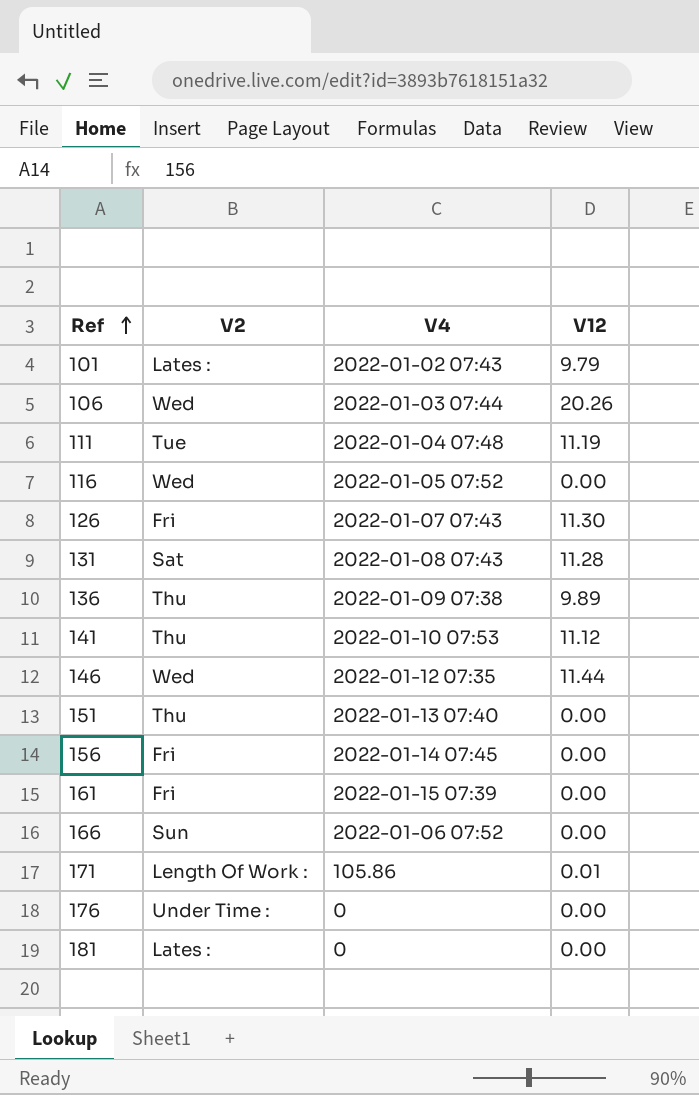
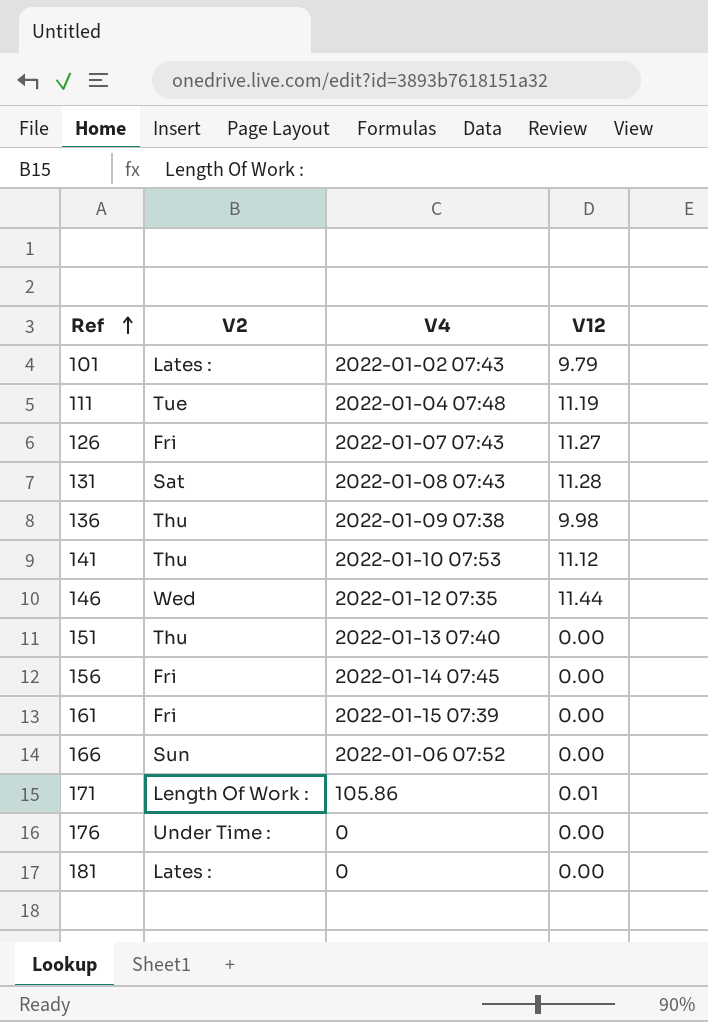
row 106: Wed | 2022-01-03 07:44 | 20.26 -> none
row 116: Wed | 2022-01-05 07:52 | 0.00 -> none
126 | V12: 11.30 -> 11.27
136 | V12: 9.89 -> 9.98

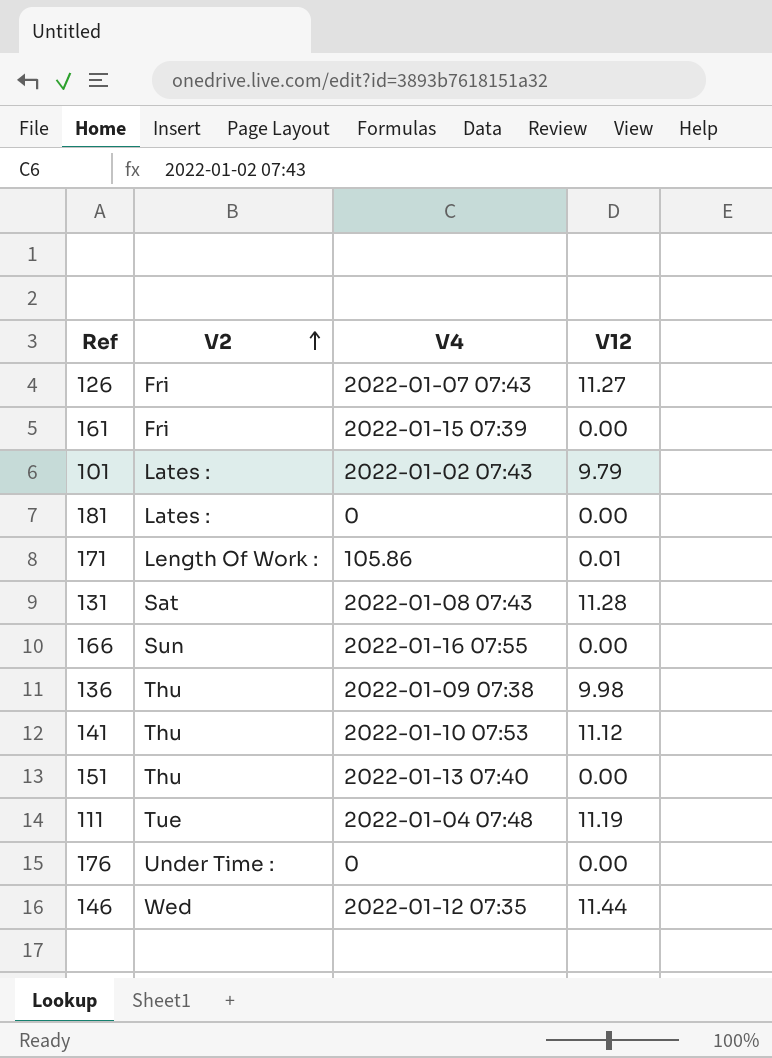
row order: Ref ascending -> V2 ascending
row 156: Fri | 2022-01-14 07:45 | 0.00 -> none
166 | V4: 2022-01-06 07:52 -> 2022-01-16 07:55

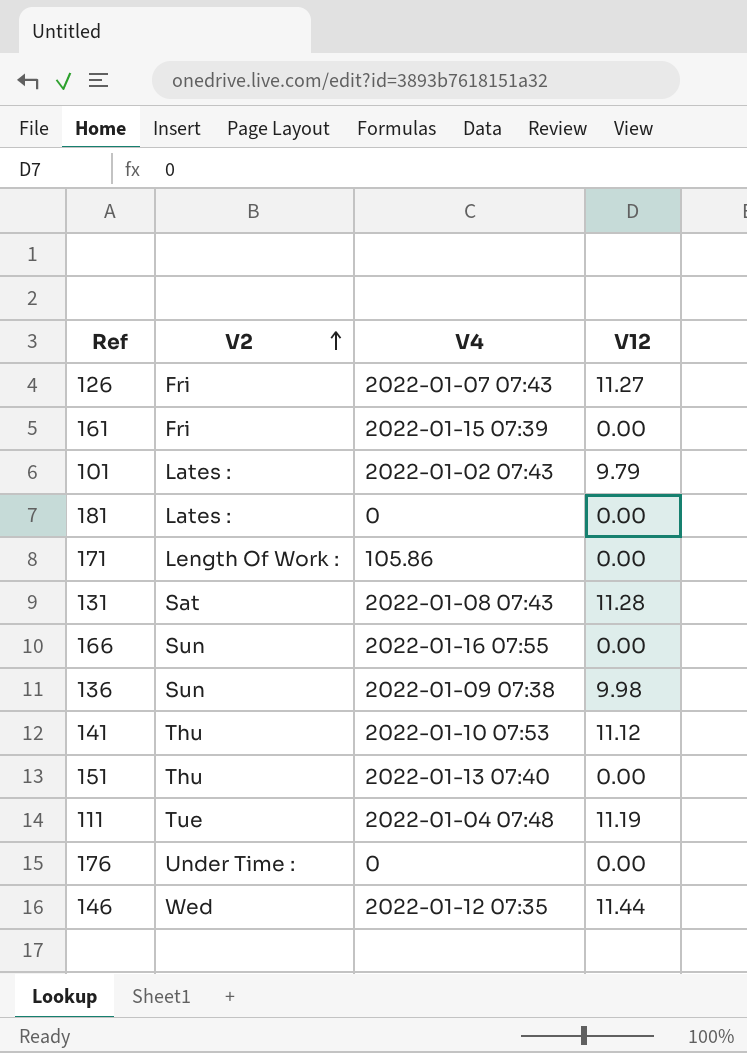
171 | V12: 0.01 -> 0.00
136 | V2: Thu -> Sun

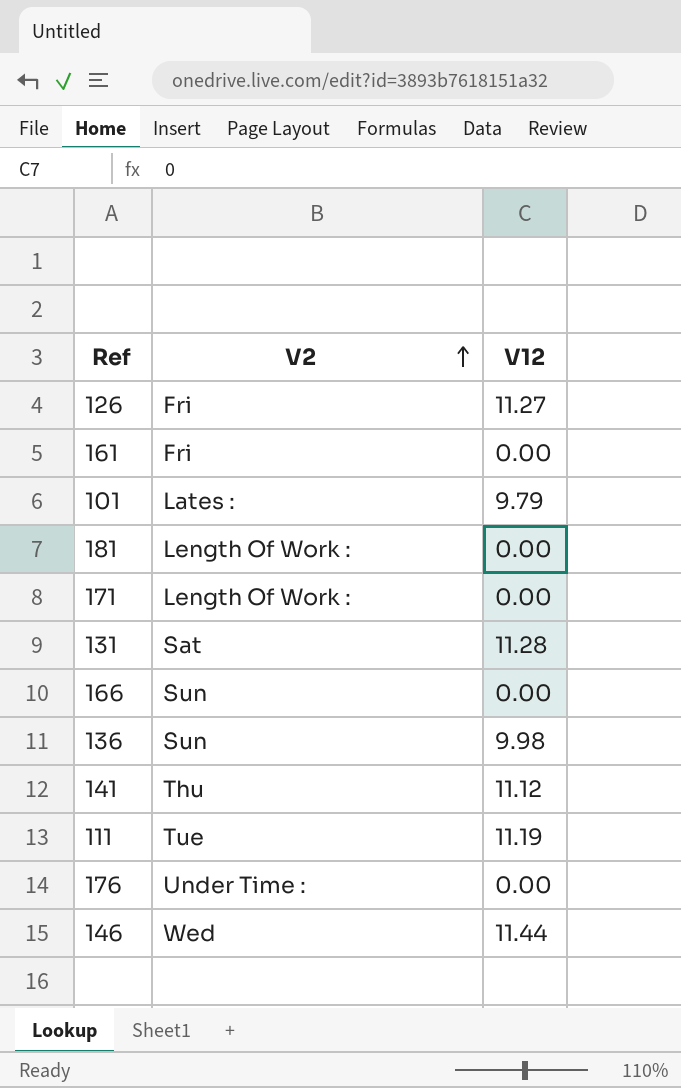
column V4 | position: 3 -> none
row 151: Thu | 2022-01-13 07:40 | 0.00 -> none
181 | V2: Lates : -> Length Of Work :

